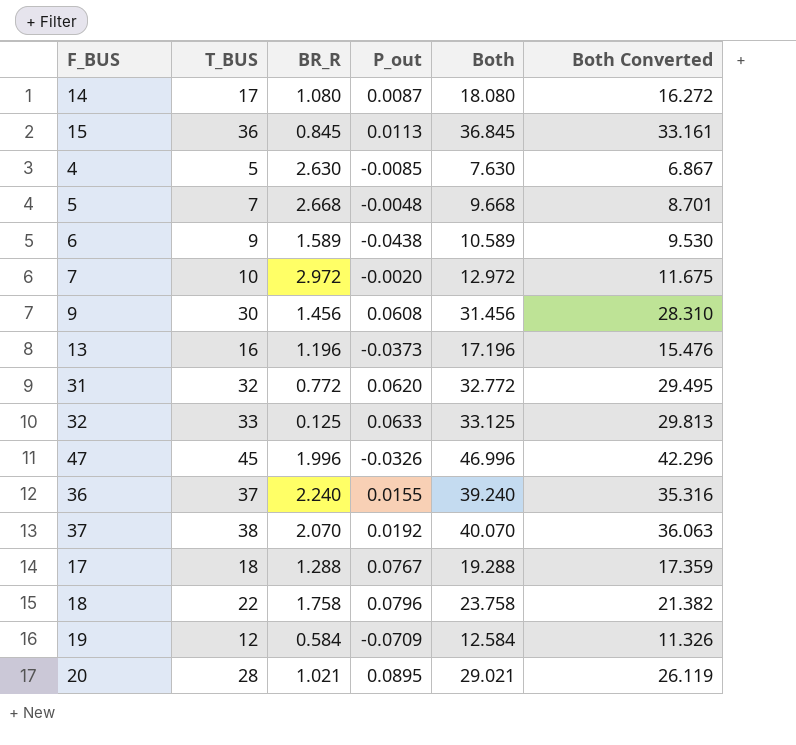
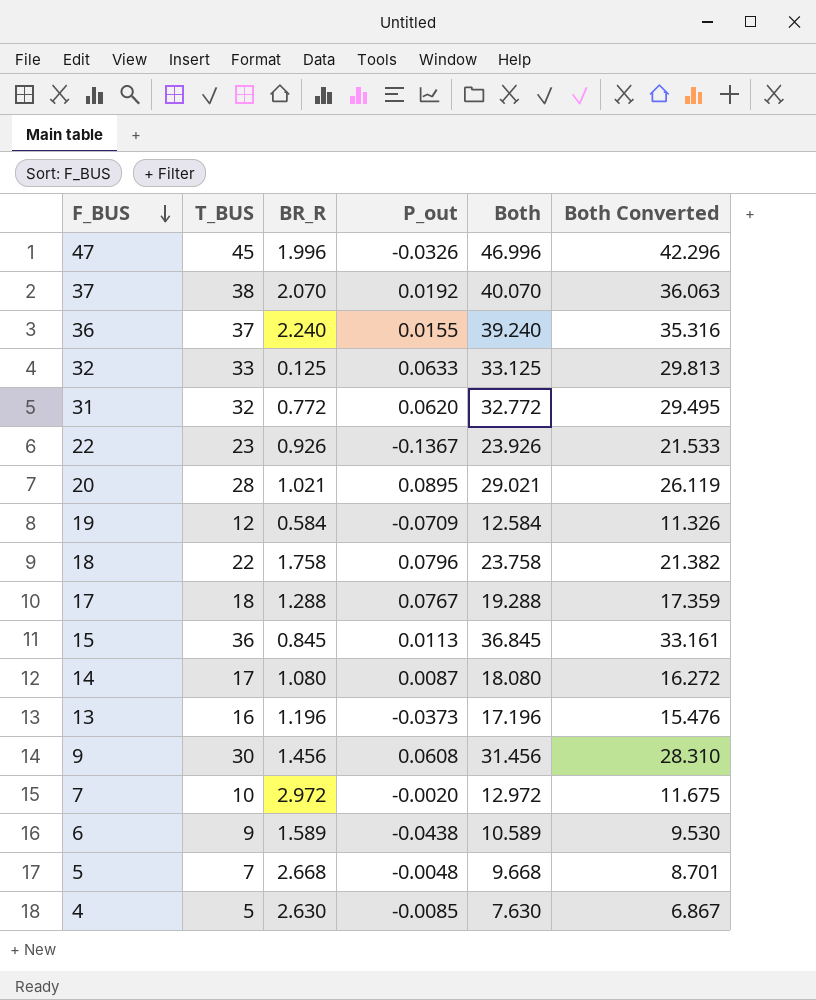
row order: none -> F_BUS descending
row 22: none -> 23 | 0.926 | -0.1367 | 23.926 | 21.533

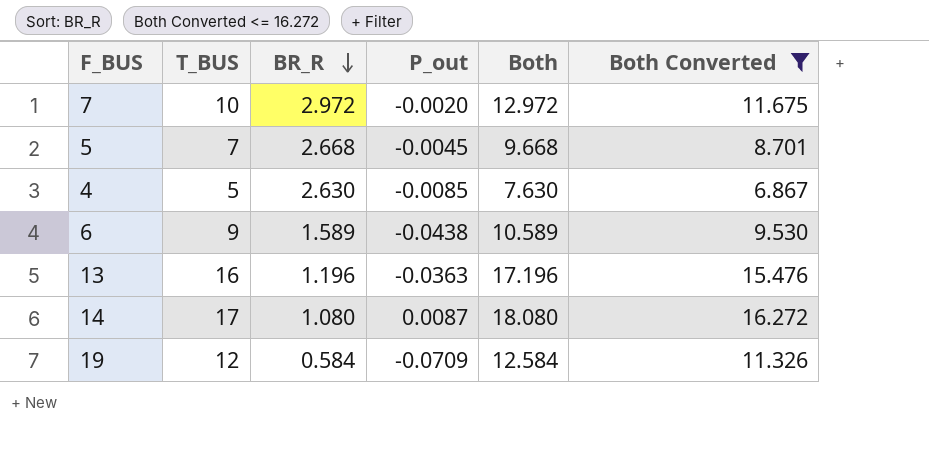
filter: none -> Both Converted <= 16.272
row order: F_BUS descending -> BR_R descending
5 | P_out: -0.0048 -> -0.0045
13 | P_out: -0.0373 -> -0.0363

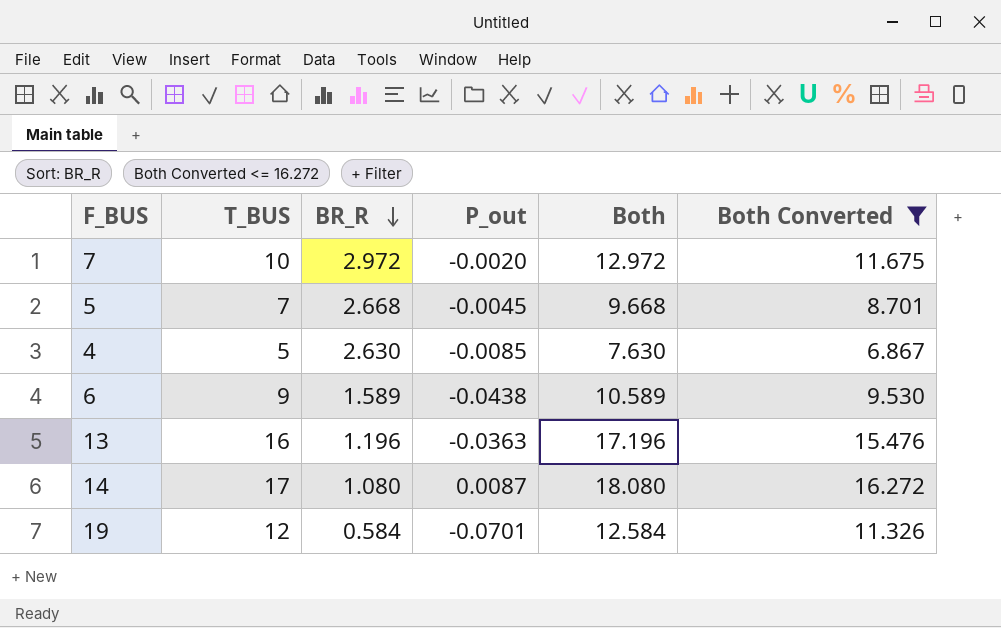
19 | P_out: -0.0709 -> -0.0701

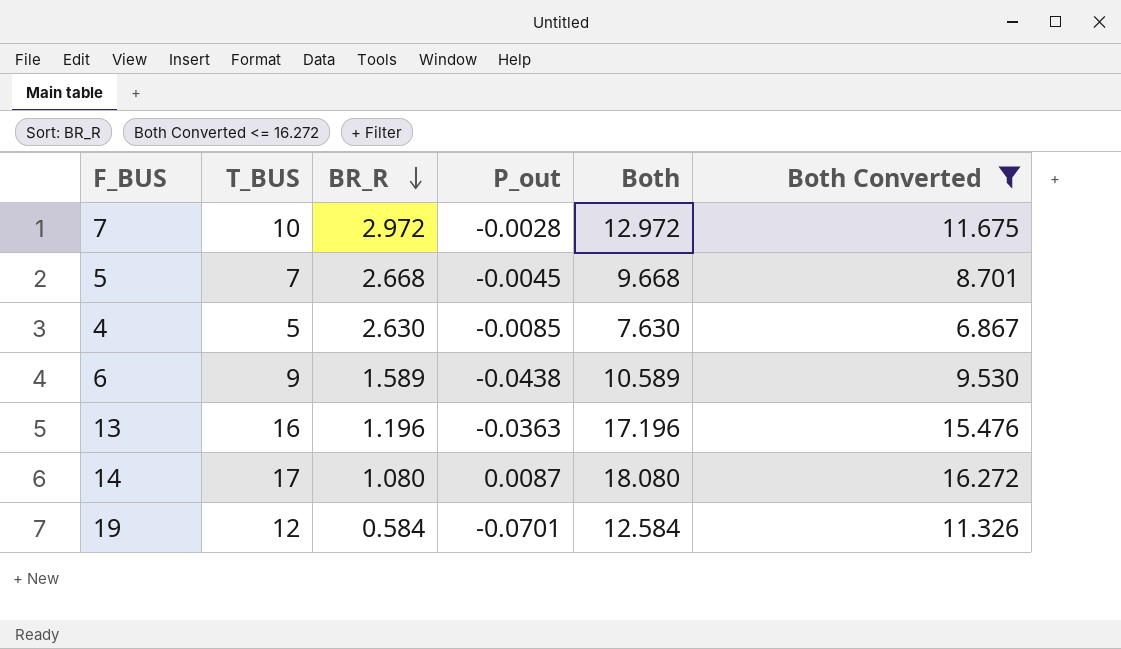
7 | P_out: -0.0020 -> -0.0028

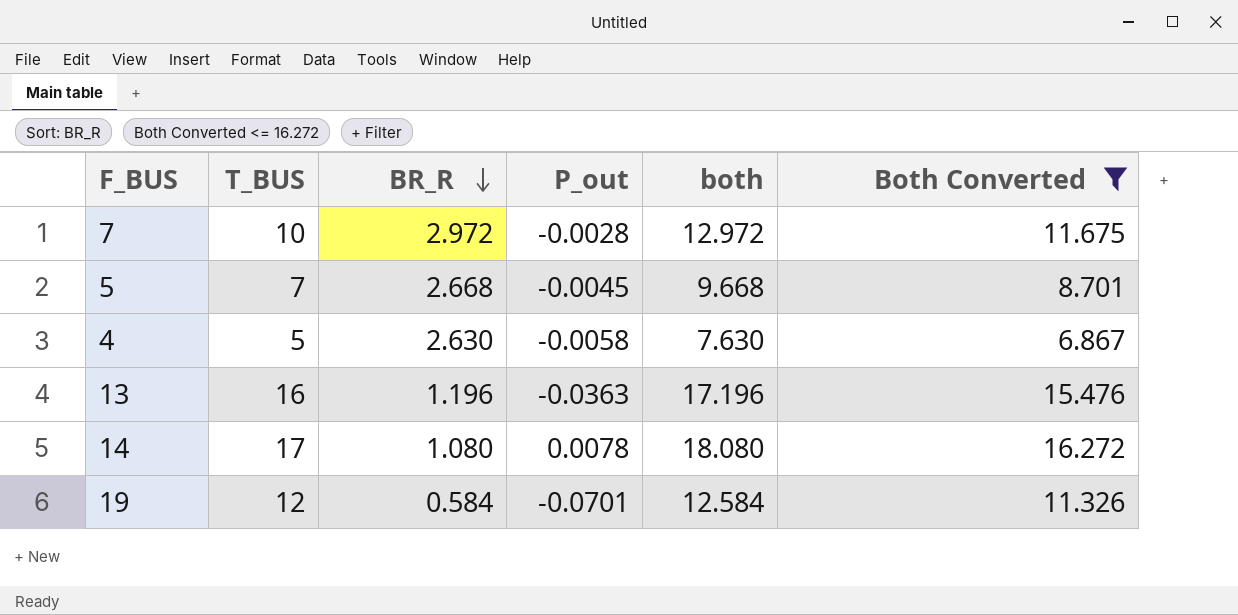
column name: Both -> both
row 6: 9 | 1.589 | -0.0438 | 10.589 | 9.530 -> none
4 | P_out: -0.0085 -> -0.0058
14 | P_out: 0.0087 -> 0.0078

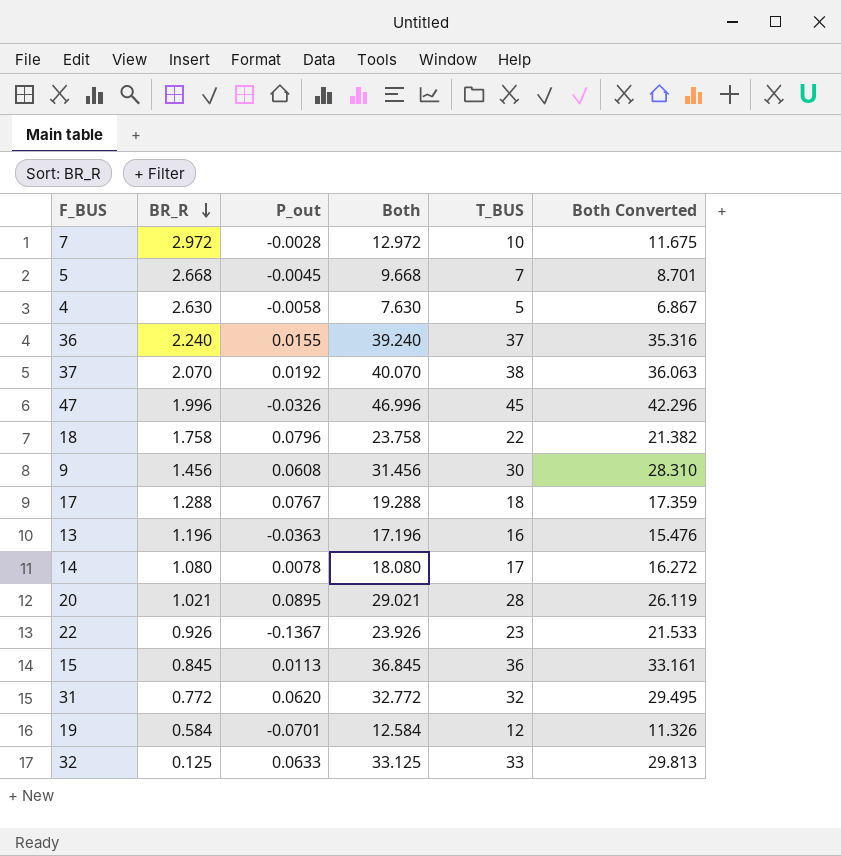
filter: Both Converted <= 16.272 -> none
column name: both -> Both
column T_BUS | position: 2 -> 5

